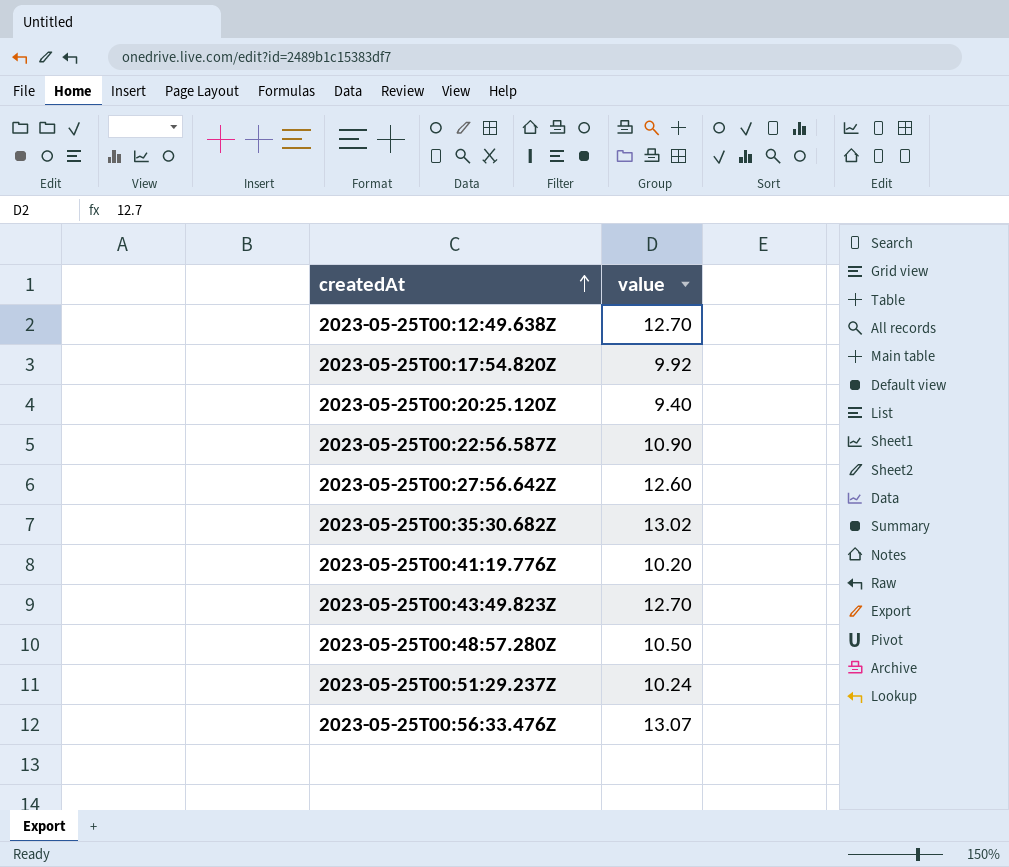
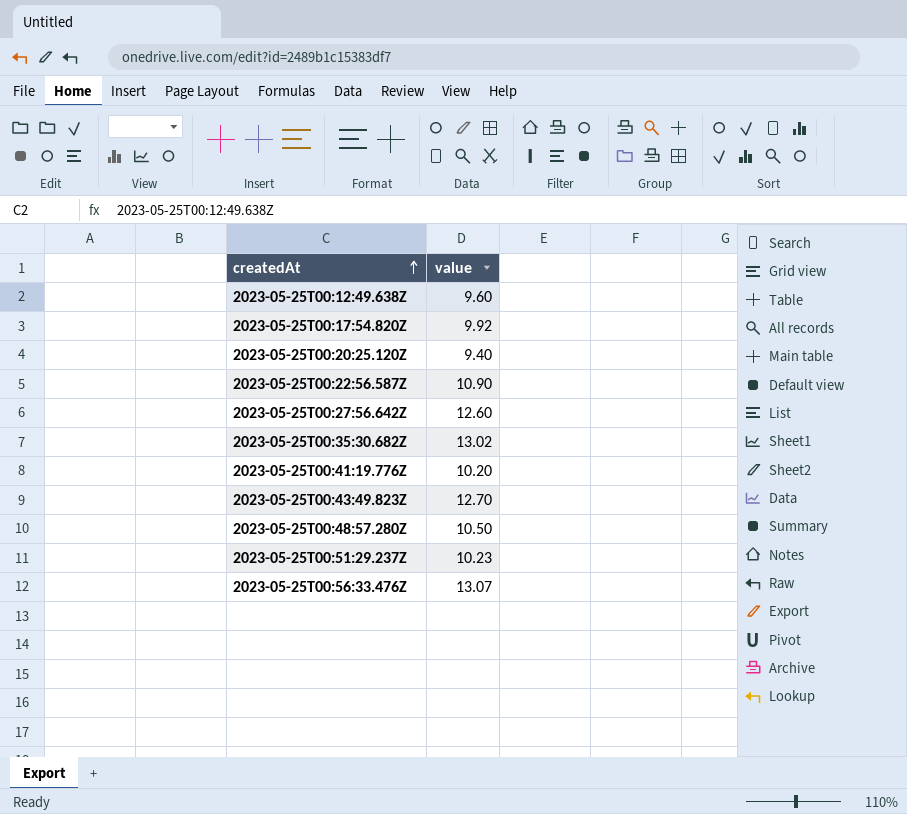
2023-05-25T00:12:49.638Z | value: 12.70 -> 9.60
2023-05-25T00:51:29.237Z | value: 10.24 -> 10.23

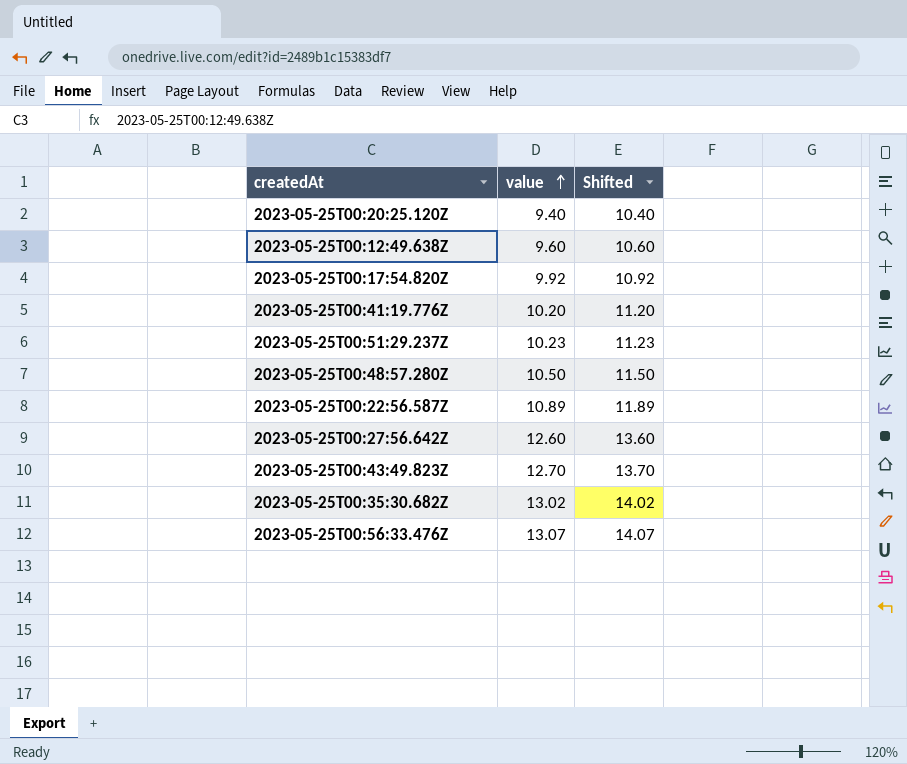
row order: createdAt ascending -> value ascending
column Shifted | formula: none -> [value] + 1
2023-05-25T00:22:56.587Z | value: 10.90 -> 10.89

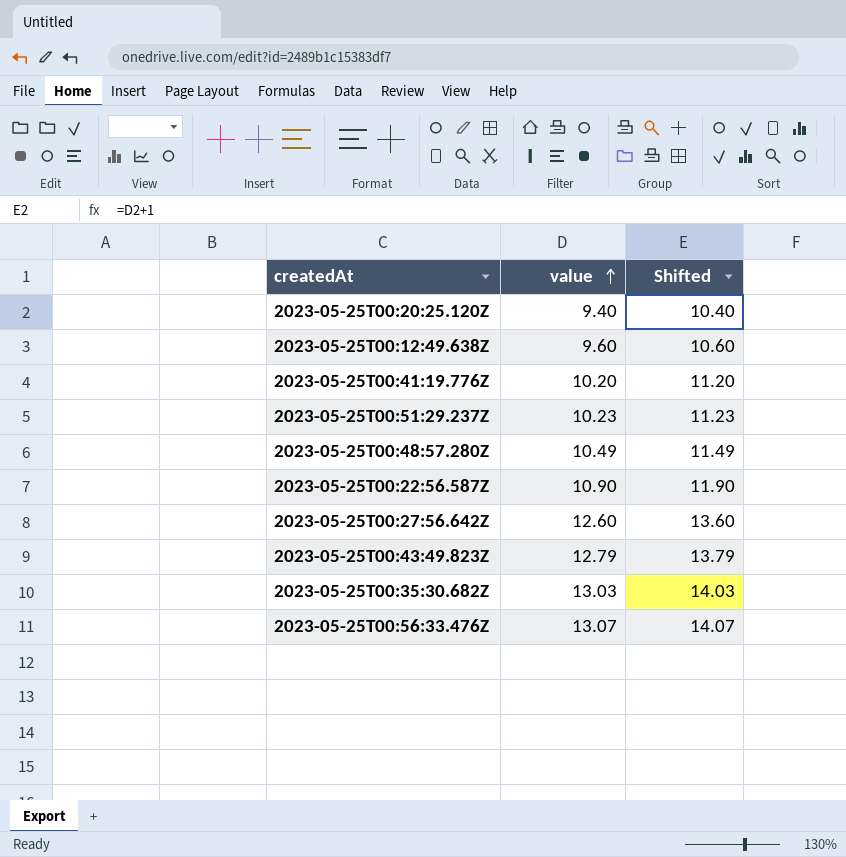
row 2023-05-25T00:17:54.820Z: 9.92 | 10.92 -> none
2023-05-25T00:48:57.280Z | value: 10.50 -> 10.49
2023-05-25T00:48:57.280Z | Shifted: 11.50 -> 11.49
2023-05-25T00:22:56.587Z | value: 10.89 -> 10.90
2023-05-25T00:22:56.587Z | Shifted: 11.89 -> 11.90
2023-05-25T00:43:49.823Z | value: 12.70 -> 12.79
2023-05-25T00:43:49.823Z | Shifted: 13.70 -> 13.79
2023-05-25T00:35:30.682Z | value: 13.02 -> 13.03
2023-05-25T00:35:30.682Z | Shifted: 14.02 -> 14.03

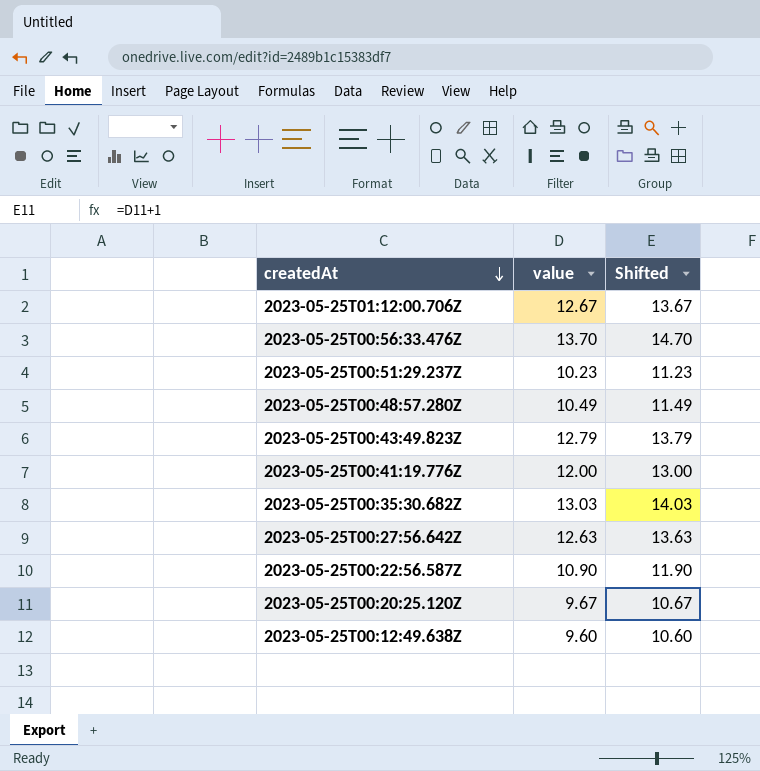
row order: value ascending -> createdAt descending
row 2023-05-25T01:12:00.706Z: none -> 12.67 | 13.67
2023-05-25T00:56:33.476Z | value: 13.07 -> 13.70
2023-05-25T00:56:33.476Z | Shifted: 14.07 -> 14.70
2023-05-25T00:41:19.776Z | value: 10.20 -> 12.00
2023-05-25T00:41:19.776Z | Shifted: 11.20 -> 13.00
2023-05-25T00:27:56.642Z | value: 12.60 -> 12.63
2023-05-25T00:27:56.642Z | Shifted: 13.60 -> 13.63
2023-05-25T00:20:25.120Z | value: 9.40 -> 9.67
2023-05-25T00:20:25.120Z | Shifted: 10.40 -> 10.67

